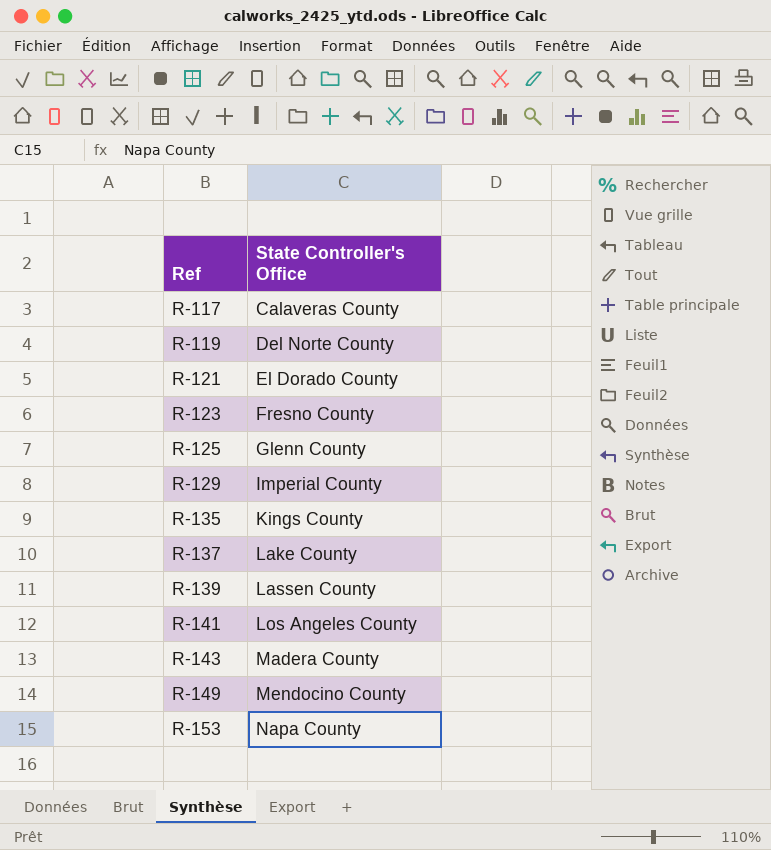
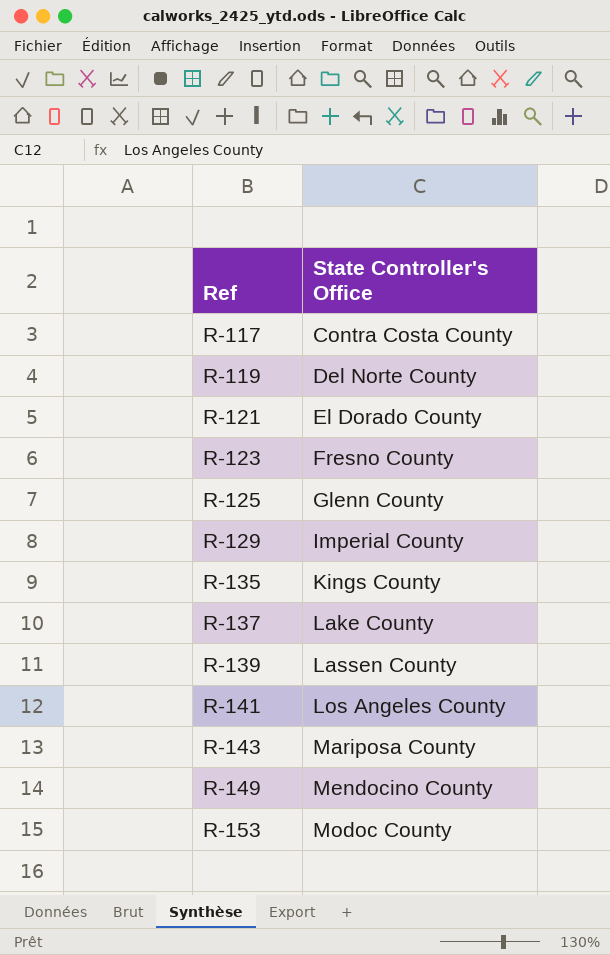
R-117 | State Controller's Office: Calaveras County -> Contra Costa County
R-143 | State Controller's Office: Madera County -> Mariposa County
R-153 | State Controller's Office: Napa County -> Modoc County

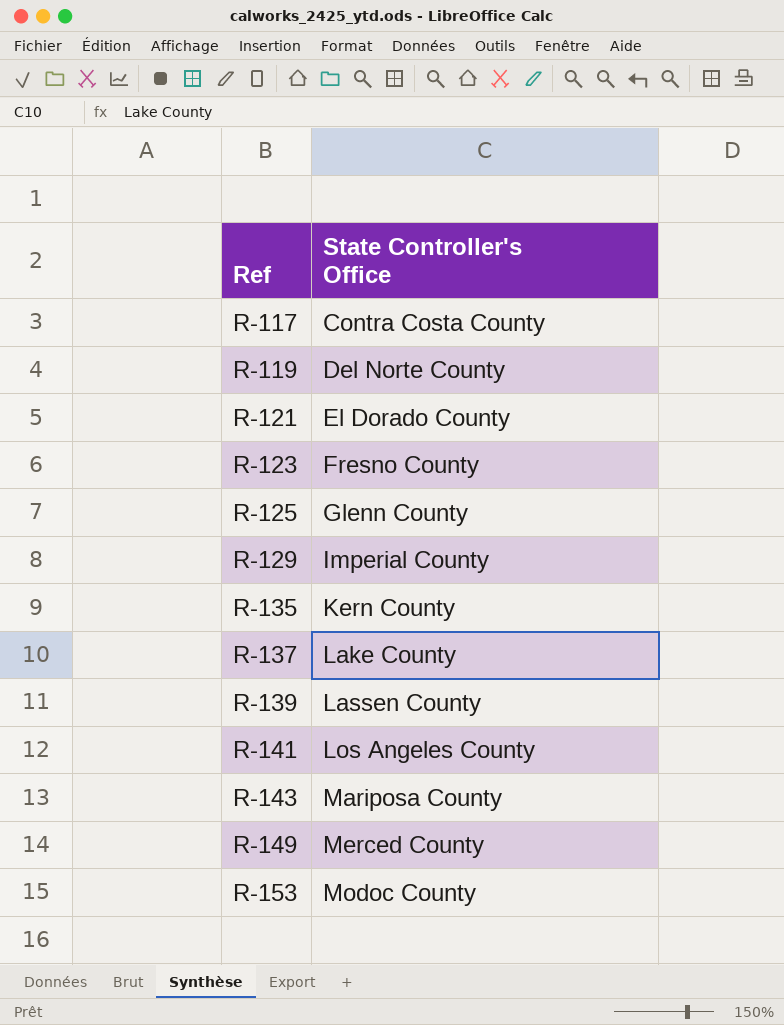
R-135 | State Controller's Office: Kings County -> Kern County
R-149 | State Controller's Office: Mendocino County -> Merced County

